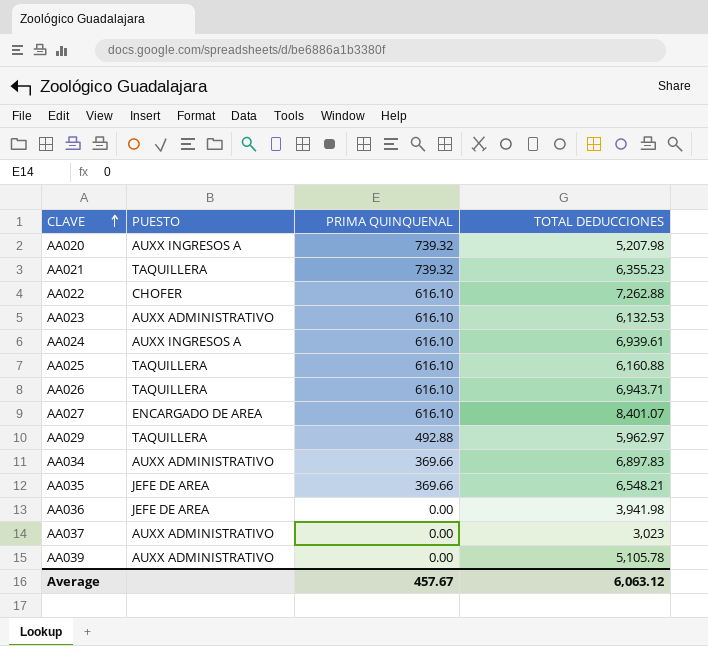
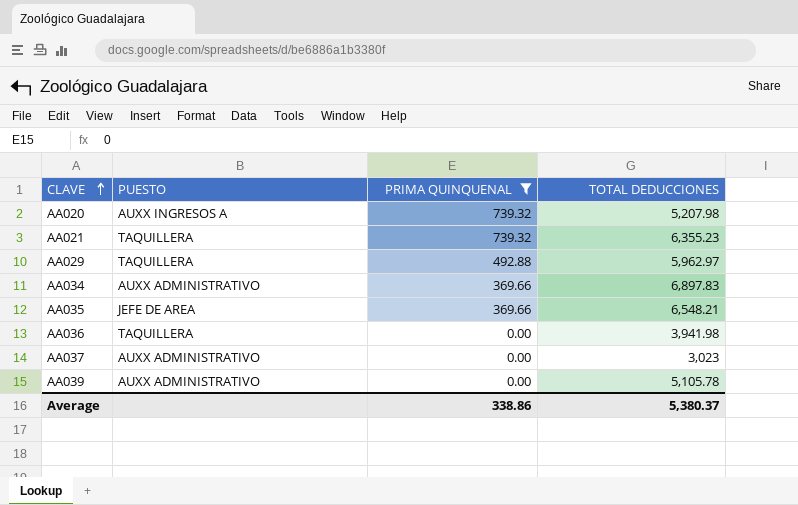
filter: none -> PRIMA QUINQUENAL != 616.10
AA036 | PUESTO: JEFE DE AREA -> TAQUILLERA
Average | PRIMA QUINQUENAL: 457.67 -> 338.86
Average | TOTAL DEDUCCIONES: 6,063.12 -> 5,380.37

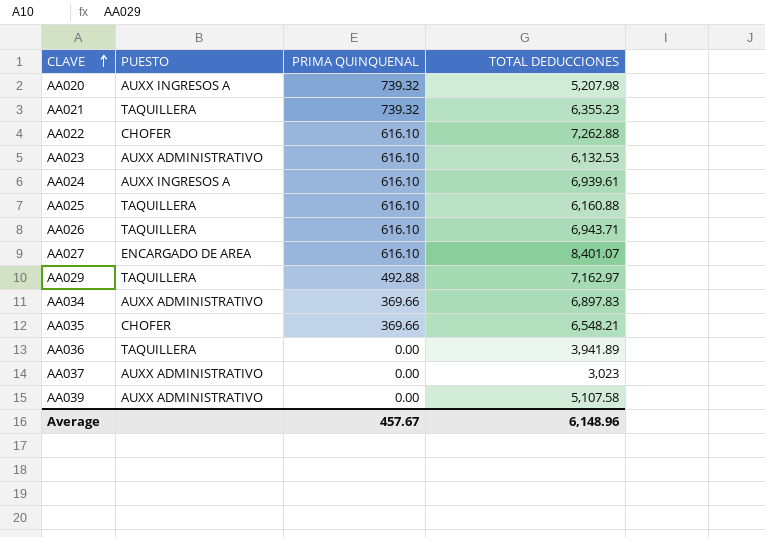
filter: PRIMA QUINQUENAL != 616.10 -> none
AA029 | TOTAL DEDUCCIONES: 5,962.97 -> 7,162.97
AA035 | PUESTO: JEFE DE AREA -> CHOFER
AA036 | TOTAL DEDUCCIONES: 3,941.98 -> 3,941.89
AA039 | TOTAL DEDUCCIONES: 5,105.78 -> 5,107.58
Average | PRIMA QUINQUENAL: 338.86 -> 457.67
Average | TOTAL DEDUCCIONES: 5,380.37 -> 6,148.96

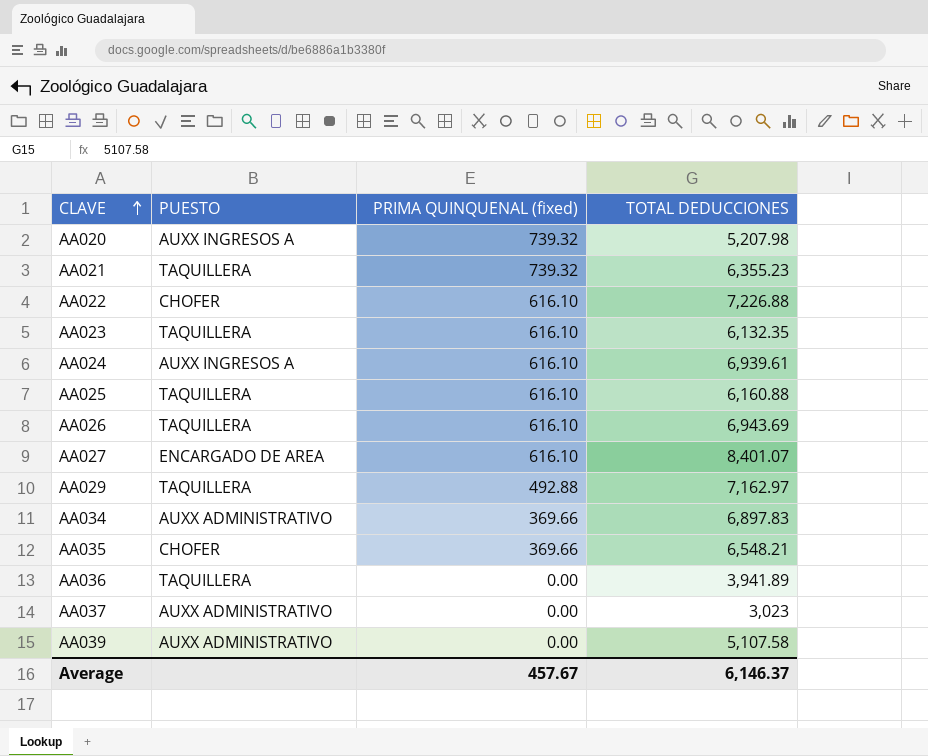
column name: PRIMA QUINQUENAL -> PRIMA QUINQUENAL (fixed)
AA022 | TOTAL DEDUCCIONES: 7,262.88 -> 7,226.88
AA023 | PUESTO: AUXX ADMINISTRATIVO -> TAQUILLERA
AA023 | TOTAL DEDUCCIONES: 6,132.53 -> 6,132.35
AA026 | TOTAL DEDUCCIONES: 6,943.71 -> 6,943.69
Average | TOTAL DEDUCCIONES: 6,148.96 -> 6,146.37

